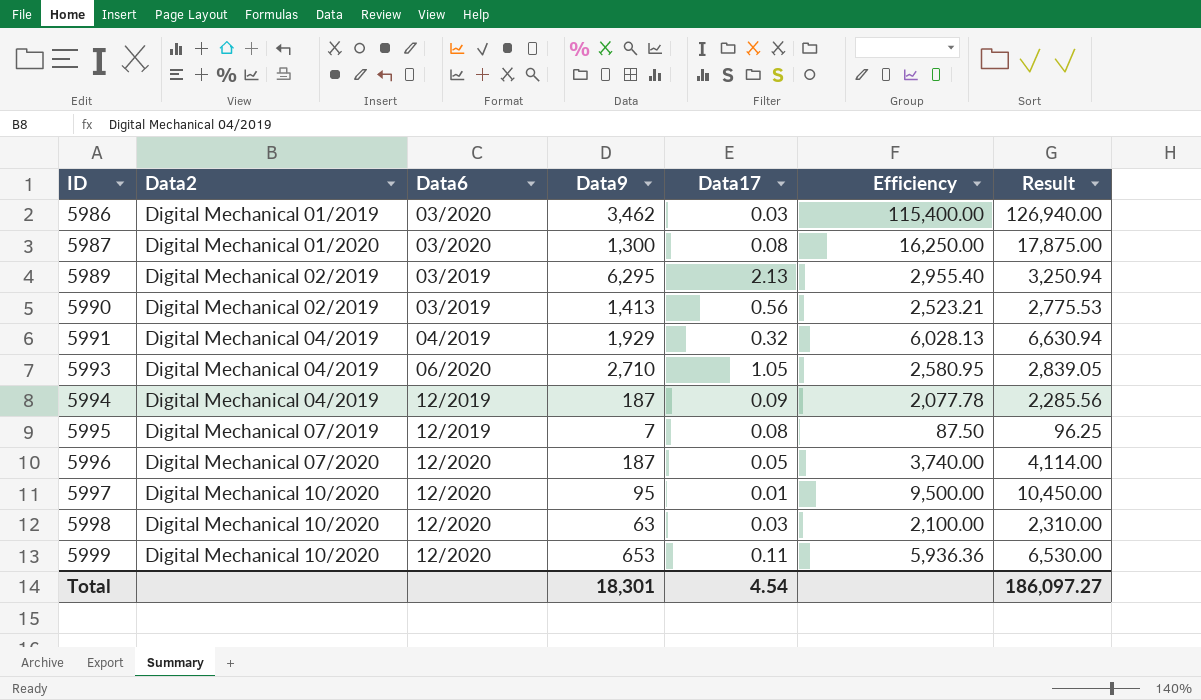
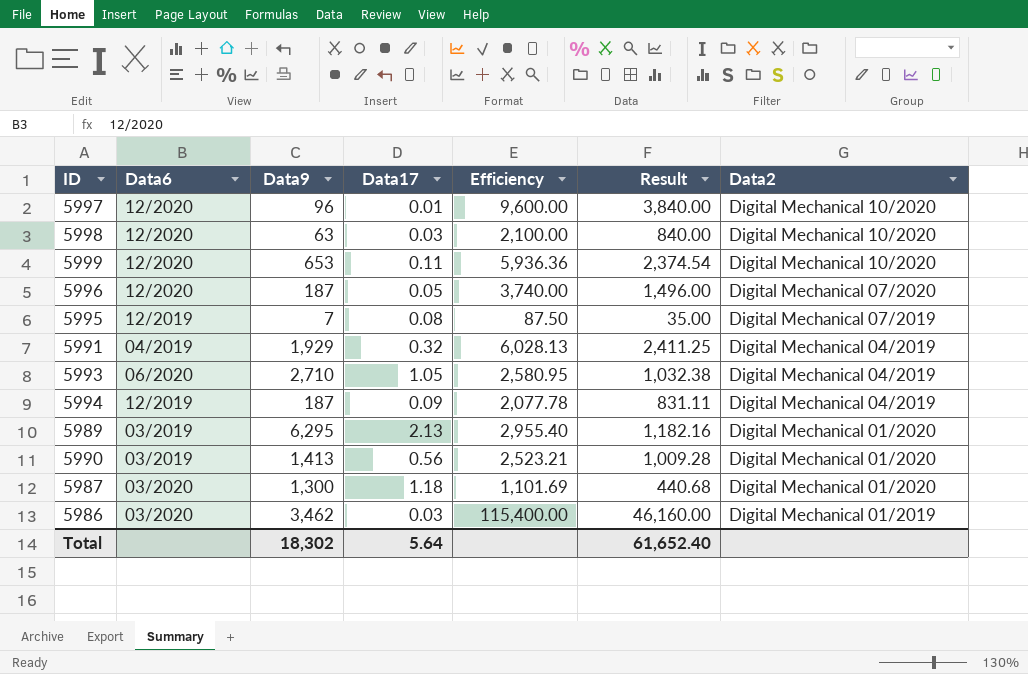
row order: ID ascending -> Data2 descending
column Result | formula: [Efficiency] * 1.1 -> [Efficiency] * 0.4
column Data2 | position: 2 -> 7
5997 | Data9: 95 -> 96
5997 | Efficiency: 9,500.00 -> 9,600.00
5989 | Data2: Digital Mechanical 02/2019 -> Digital Mechanical 01/2020
5990 | Data2: Digital Mechanical 02/2019 -> Digital Mechanical 01/2020
5987 | Data17: 0.08 -> 1.18
5987 | Efficiency: 16,250.00 -> 1,101.69
Total | Data9: 18,301 -> 18,302
Total | Data17: 4.54 -> 5.64
Total | Result: 186,097.27 -> 61,652.40

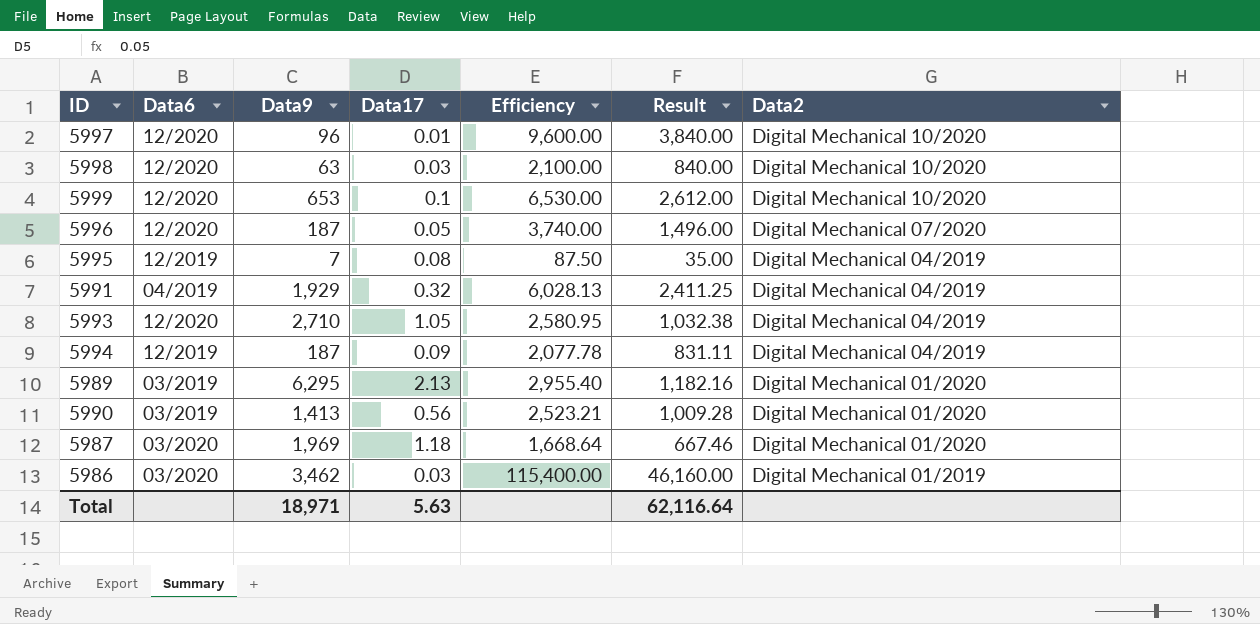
5999 | Data17: 0.11 -> 0.1
5999 | Efficiency: 5,936.36 -> 6,530.00
5999 | Result: 2,374.54 -> 2,612.00
5995 | Data2: Digital Mechanical 07/2019 -> Digital Mechanical 04/2019
5993 | Data6: 06/2020 -> 12/2020
5987 | Data9: 1,300 -> 1,969
5987 | Efficiency: 1,101.69 -> 1,668.64
5987 | Result: 440.68 -> 667.46
Total | Data9: 18,302 -> 18,971
Total | Data17: 5.64 -> 5.63
Total | Result: 61,652.40 -> 62,116.64

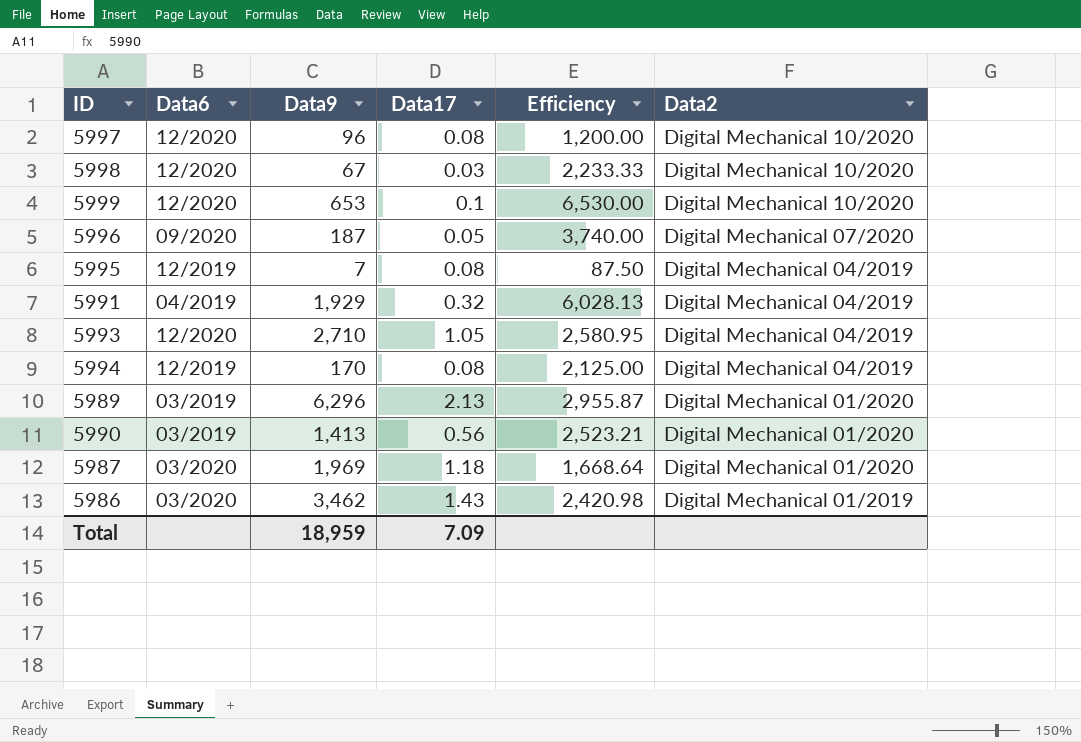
column Result | formula: [Efficiency] * 0.4 -> none
5997 | Data17: 0.01 -> 0.08
5997 | Efficiency: 9,600.00 -> 1,200.00
5998 | Data9: 63 -> 67
5998 | Efficiency: 2,100.00 -> 2,233.33
5996 | Data6: 12/2020 -> 09/2020
5994 | Data9: 187 -> 170
5994 | Data17: 0.09 -> 0.08
5994 | Efficiency: 2,077.78 -> 2,125.00
5989 | Data9: 6,295 -> 6,296
5989 | Efficiency: 2,955.40 -> 2,955.87
5986 | Data17: 0.03 -> 1.43
5986 | Efficiency: 115,400.00 -> 2,420.98
Total | Data9: 18,971 -> 18,959
Total | Data17: 5.63 -> 7.09

